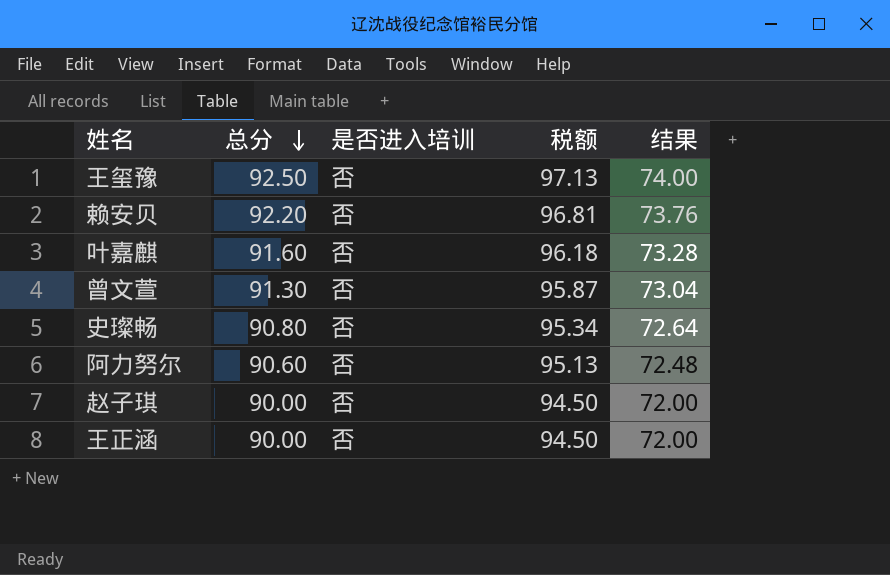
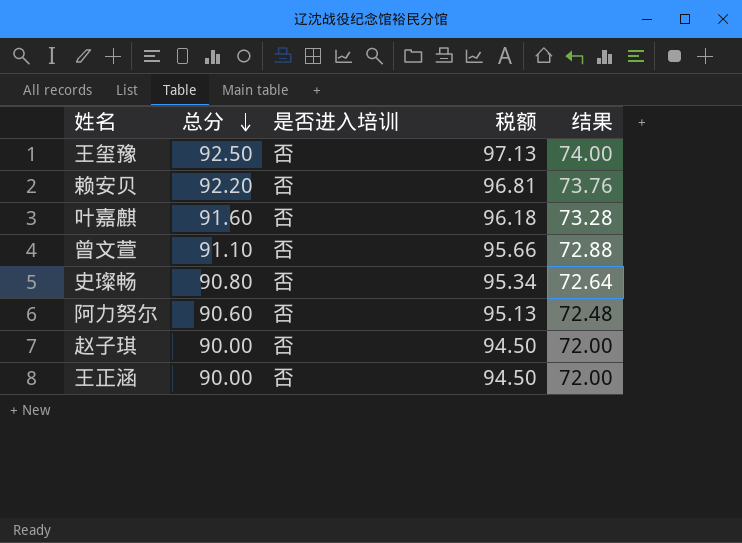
曾文萱 | 总分: 91.30 -> 91.10
曾文萱 | 税额: 95.87 -> 95.66
曾文萱 | 结果: 73.04 -> 72.88

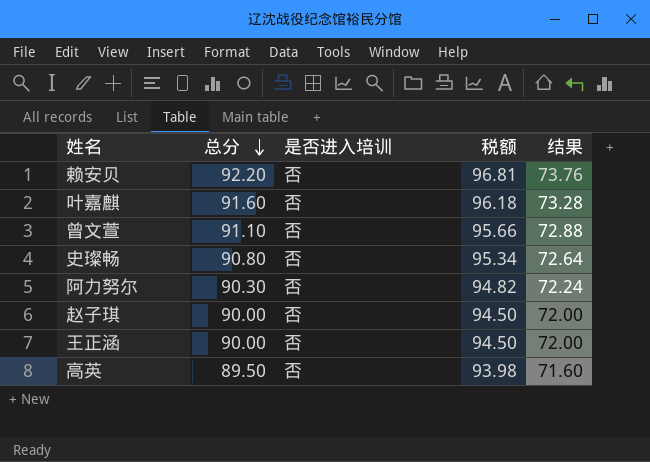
row 王玺豫: 92.50 | 否 | 97.13 | 74.00 -> none
阿力努尔 | 总分: 90.60 -> 90.30
阿力努尔 | 税额: 95.13 -> 94.82
阿力努尔 | 结果: 72.48 -> 72.24
row 高英: none -> 89.50 | 否 | 93.98 | 71.60

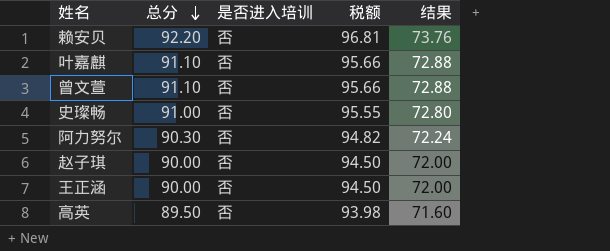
叶嘉麒 | 总分: 91.60 -> 91.10
叶嘉麒 | 税额: 96.18 -> 95.66
叶嘉麒 | 结果: 73.28 -> 72.88
史璨畅 | 总分: 90.80 -> 91.00
史璨畅 | 税额: 95.34 -> 95.55
史璨畅 | 结果: 72.64 -> 72.80

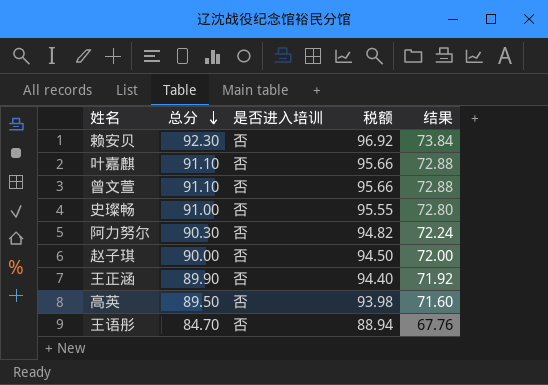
赖安贝 | 总分: 92.20 -> 92.30
赖安贝 | 税额: 96.81 -> 96.92
赖安贝 | 结果: 73.76 -> 73.84
王正涵 | 总分: 90.00 -> 89.90
王正涵 | 税额: 94.50 -> 94.40
王正涵 | 结果: 72.00 -> 71.92
row 王语彤: none -> 84.70 | 否 | 88.94 | 67.76

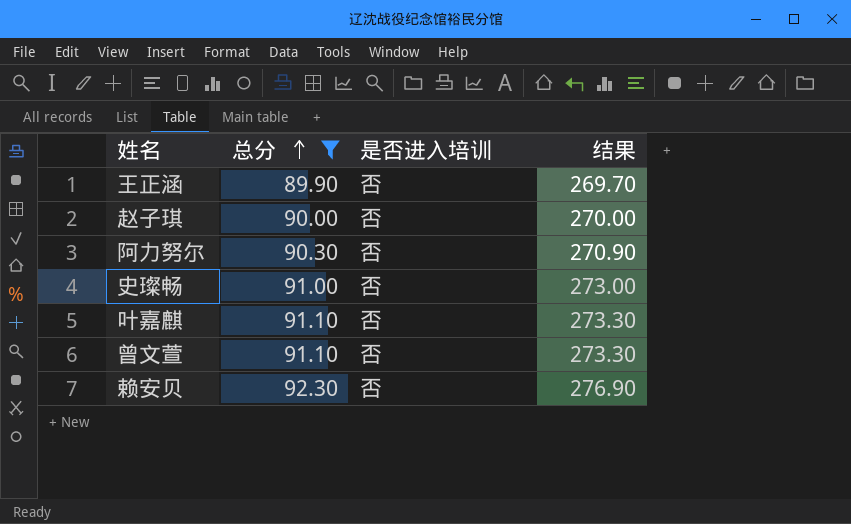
filter: none -> 总分 >= 89.90
row order: 总分 descending -> 总分 ascending
column 税额 | formula: [总分] * 1.05 -> none
column 结果 | formula: [总分] * 0.8 -> [总分] * 3

